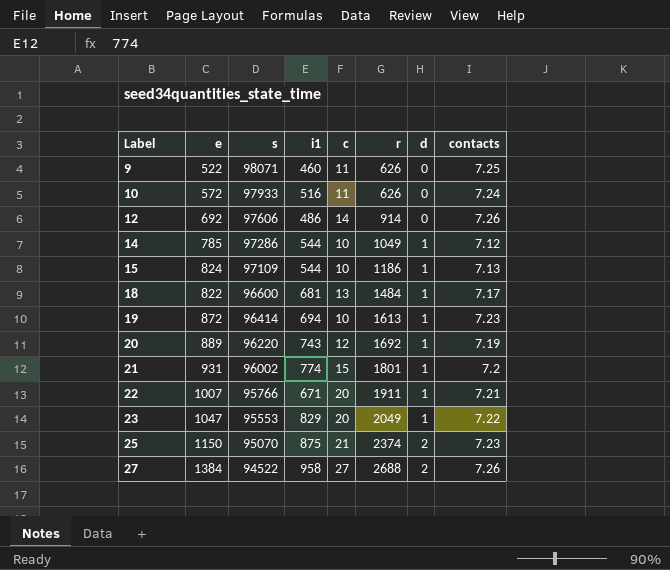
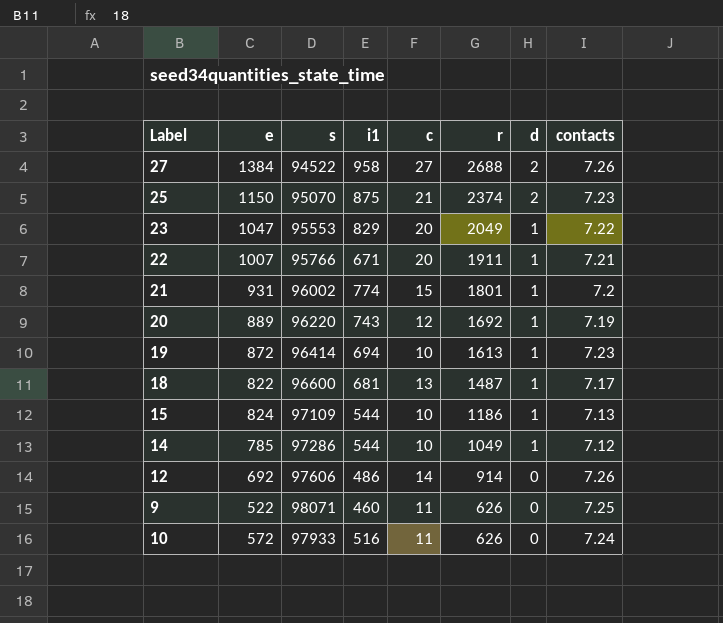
row order: Label ascending -> r descending
18 | r: 1484 -> 1487

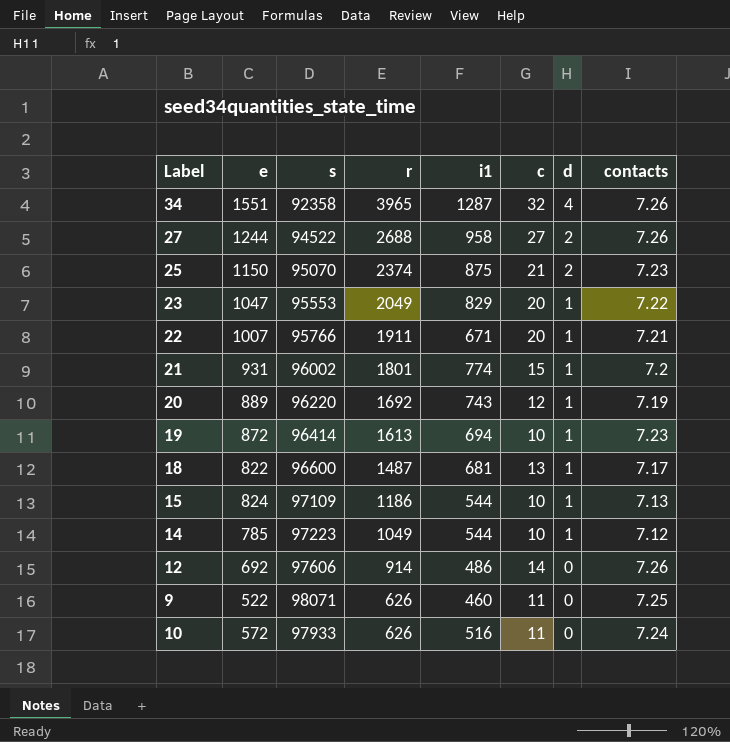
column r | position: 6 -> 4
row 34: none -> 1551 | 92358 | 3965 | 1287 | 32 | 4 | 7.26
27 | e: 1384 -> 1244
14 | s: 97286 -> 97223

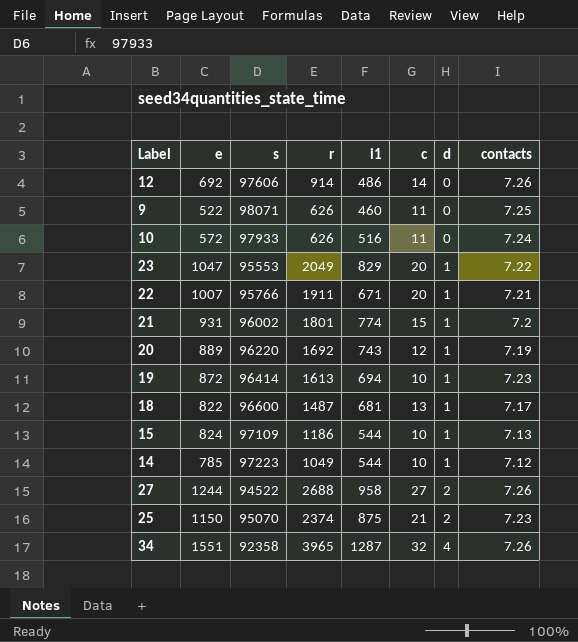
row order: r descending -> d ascending

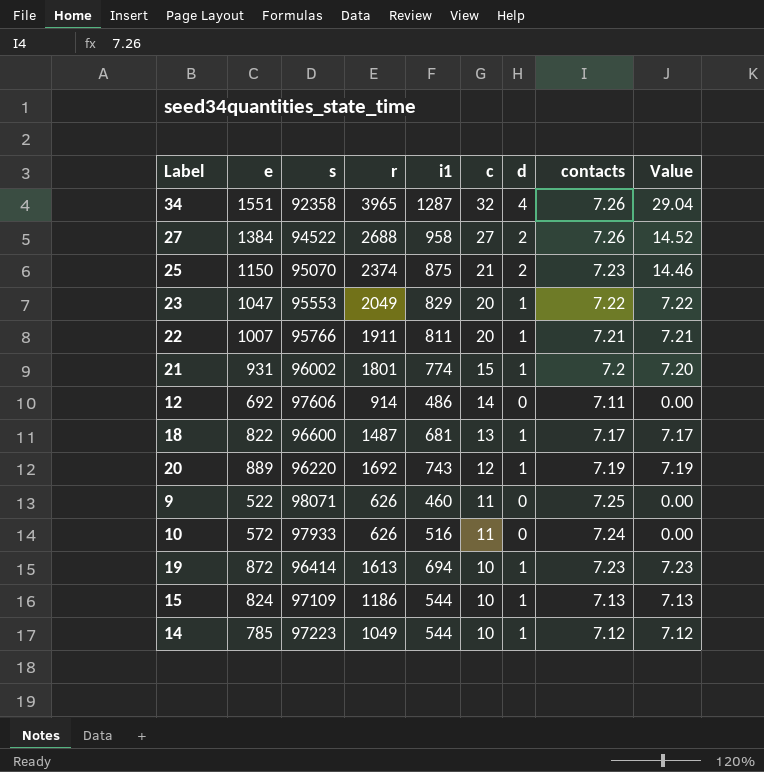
row order: d ascending -> c descending
column Value | formula: none -> [d] * [contacts]
27 | e: 1244 -> 1384
22 | i1: 671 -> 811
12 | contacts: 7.26 -> 7.11

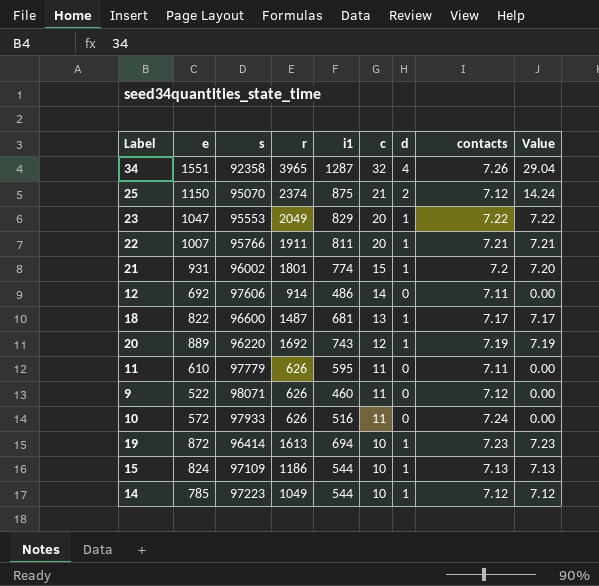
row 27: 1384 | 94522 | 2688 | 958 | 27 | 2 | 7.26 | 14.52 -> none
25 | contacts: 7.23 -> 7.12
25 | Value: 14.46 -> 14.24
row 11: none -> 610 | 97779 | 626 | 595 | 11 | 0 | 7.11 | 0.00
9 | contacts: 7.25 -> 7.12

